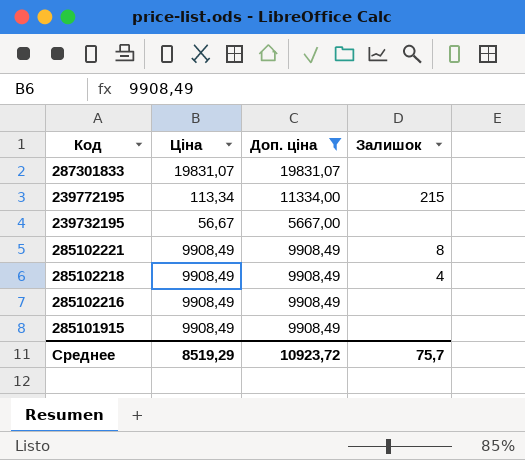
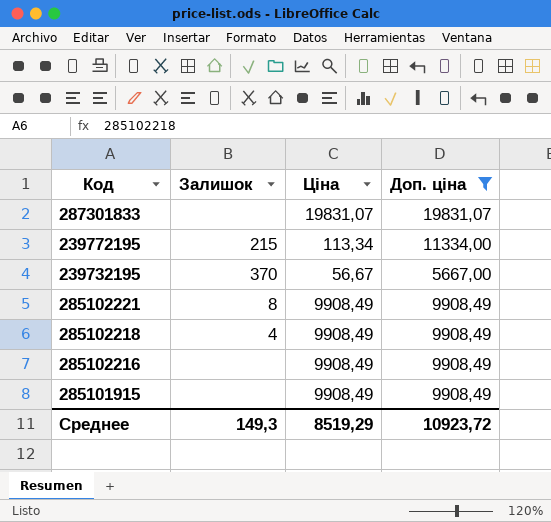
column Залишок | position: 4 -> 2
239732195 | Залишок: none -> 370
Среднее | Залишок: 75,7 -> 149,3

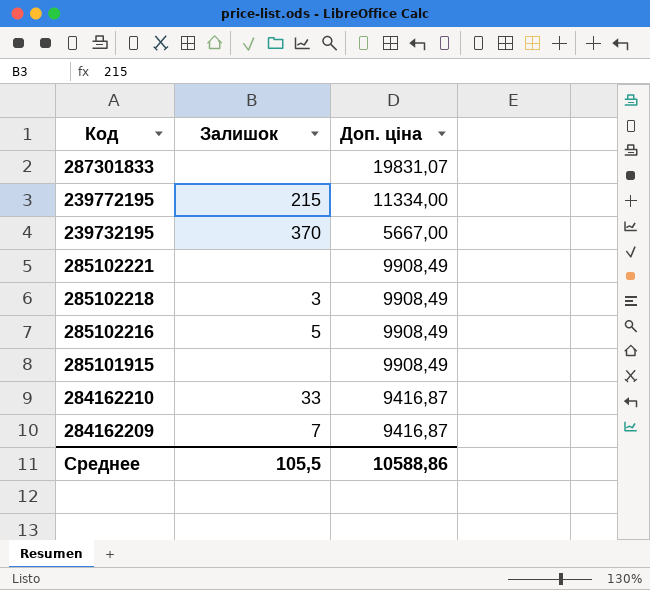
filter: Доп. ціна != 9416,87 -> none
column Ціна | position: 3 -> none
285102221 | Залишок: 8 -> none
285102218 | Залишок: 4 -> 3
285102216 | Залишок: none -> 5
Среднее | Залишок: 149,3 -> 105,5
Среднее | Доп. ціна: 10923,72 -> 10588,86

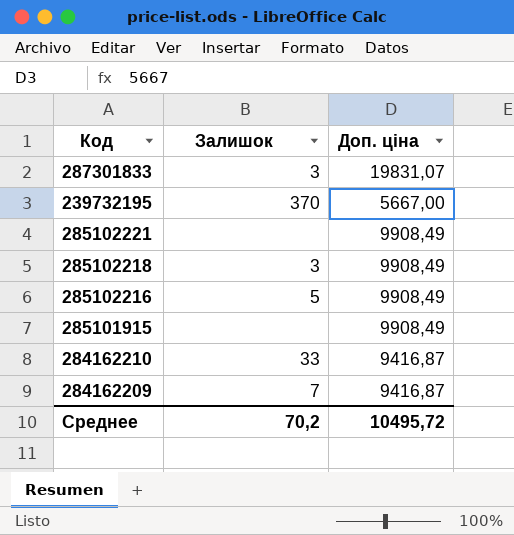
row 239772195: 215 | 11334,00 -> none
287301833 | Залишок: none -> 3
Среднее | Залишок: 105,5 -> 70,2
Среднее | Доп. ціна: 10588,86 -> 10495,72

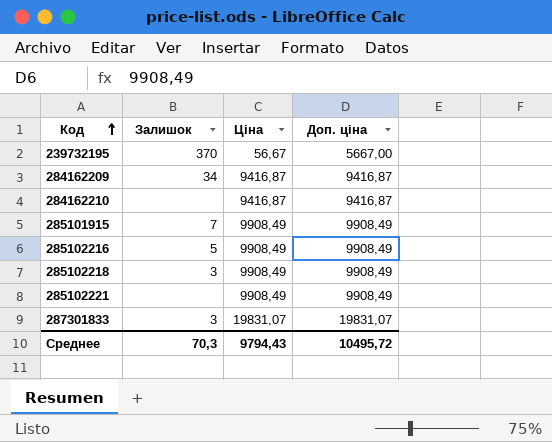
row order: none -> Код ascending
column Ціна | position: none -> 3
284162209 | Залишок: 7 -> 34
284162210 | Залишок: 33 -> none
285101915 | Залишок: none -> 7
Среднее | Залишок: 70,2 -> 70,3

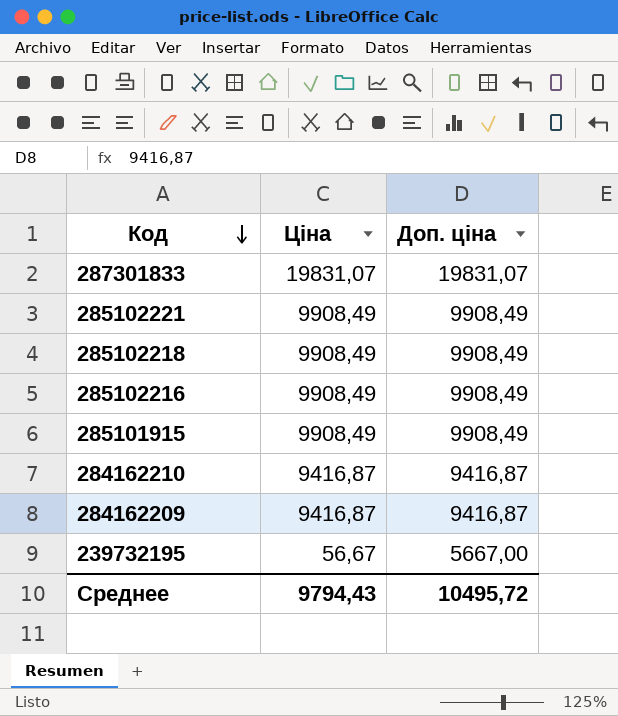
row order: Код ascending -> Код descending
column Залишок | position: 2 -> none

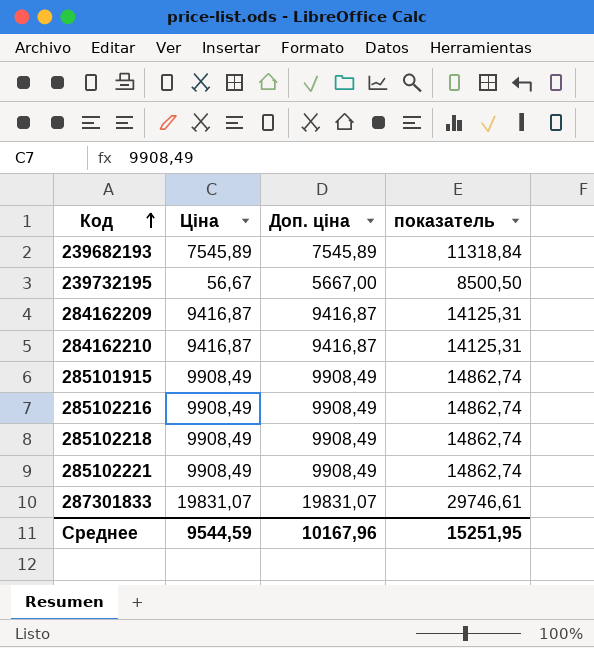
row order: Код descending -> Код ascending
column показатель | formula: none -> [Доп. ціна] * 1,5
row 239682193: none -> 7545,89 | 7545,89 | 11318,84
Среднее | Ціна: 9794,43 -> 9544,59
Среднее | Доп. ціна: 10495,72 -> 10167,96

